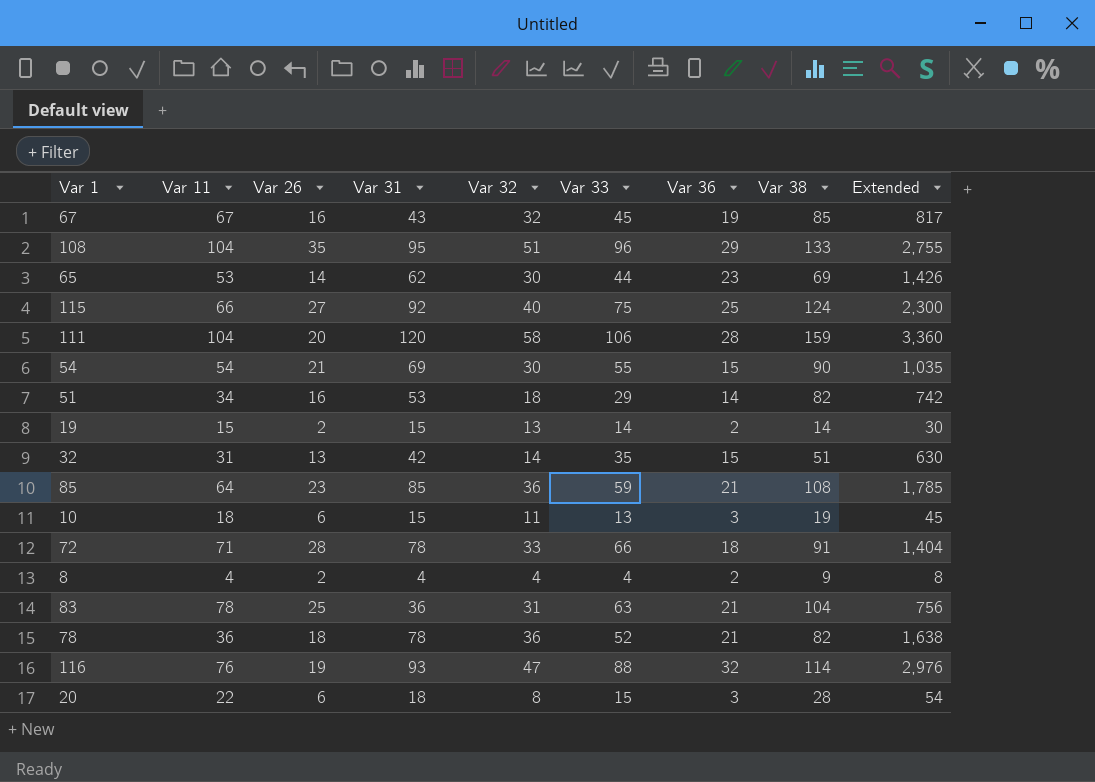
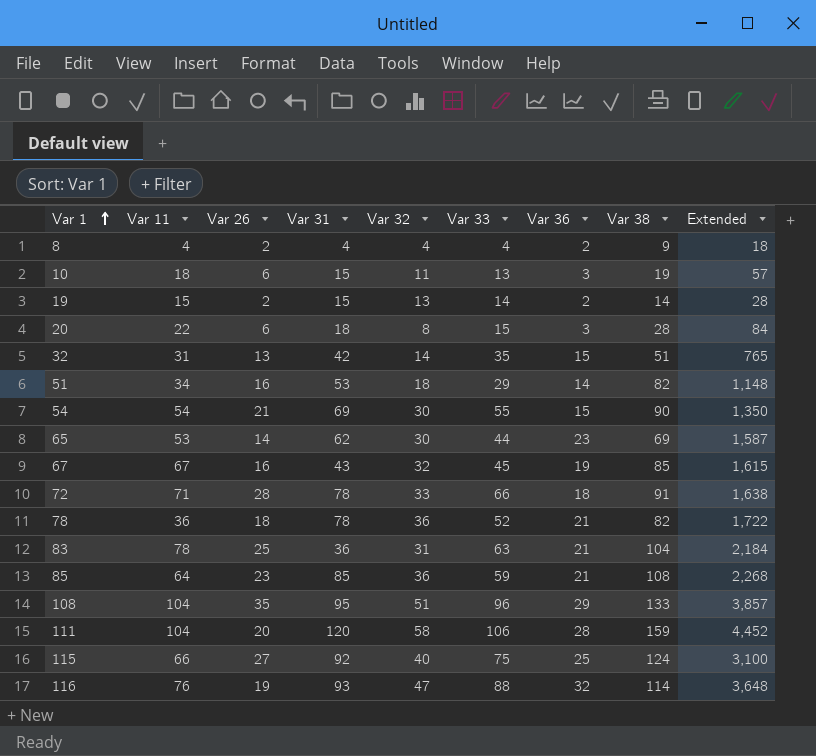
row order: none -> Var 1 ascending
column Extended | formula: [Var 31] * [Var 36] -> [Var 36] * [Var 38]

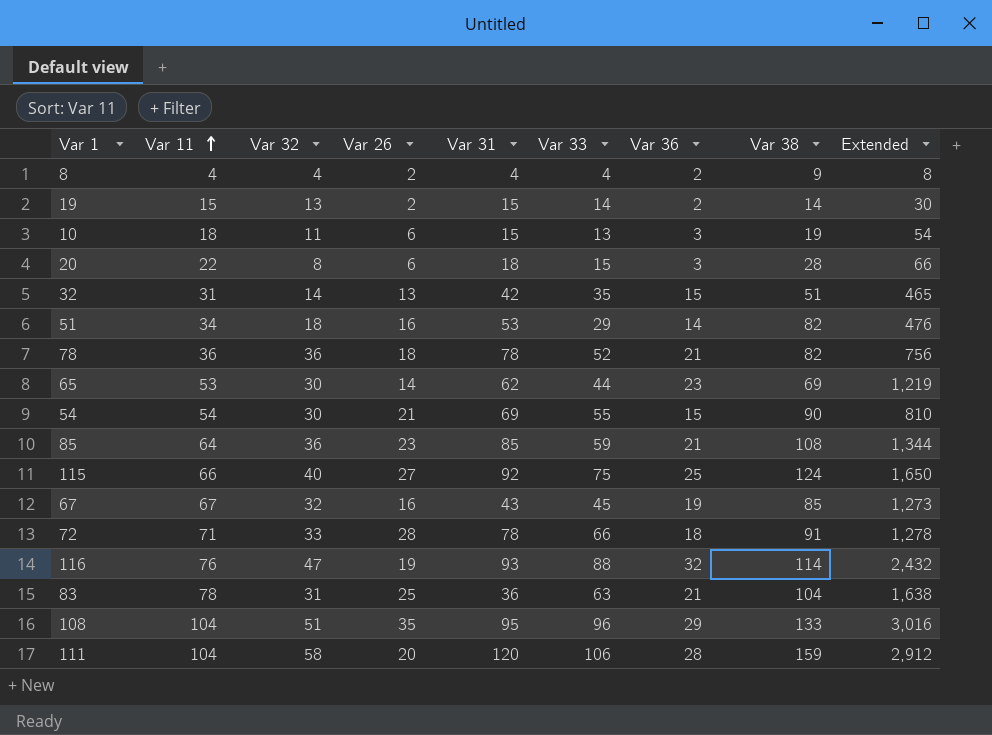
row order: Var 1 ascending -> Var 11 ascending
column Var 32 | position: 5 -> 3
column Extended | formula: [Var 36] * [Var 38] -> [Var 11] * [Var 36]

